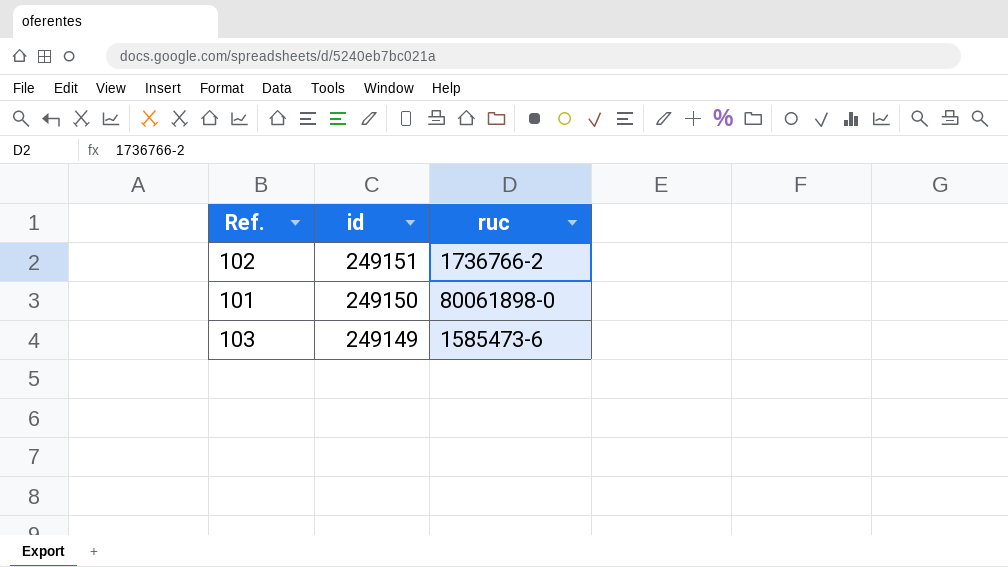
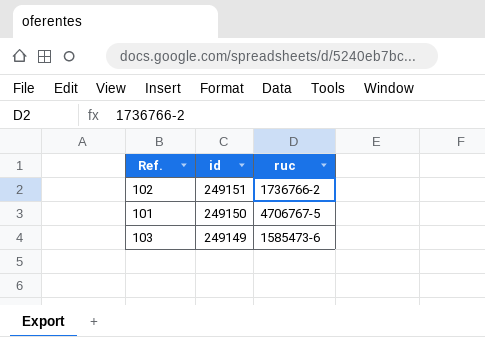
101 | ruc: 80061898-0 -> 4706767-5

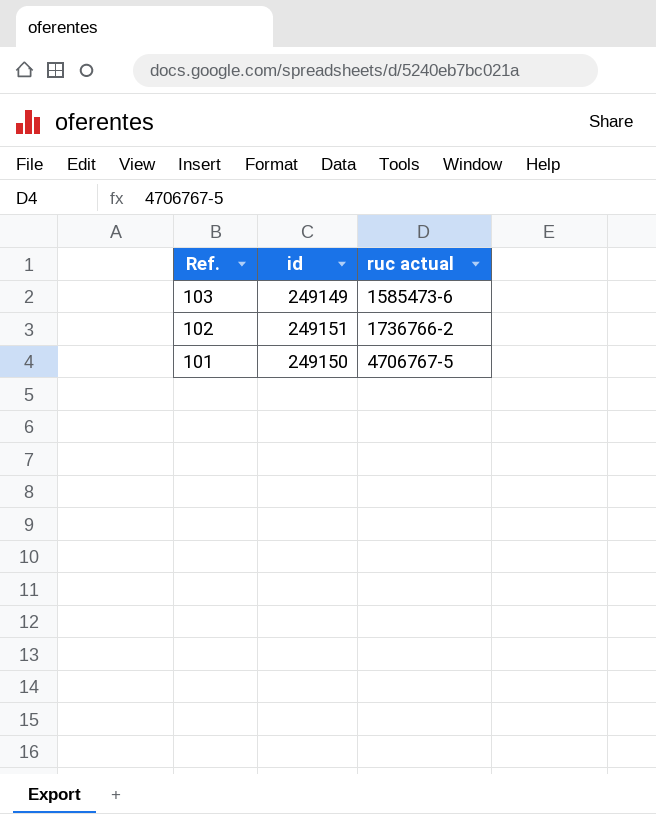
row order: id descending -> Ref. descending
column name: ruc -> ruc actual

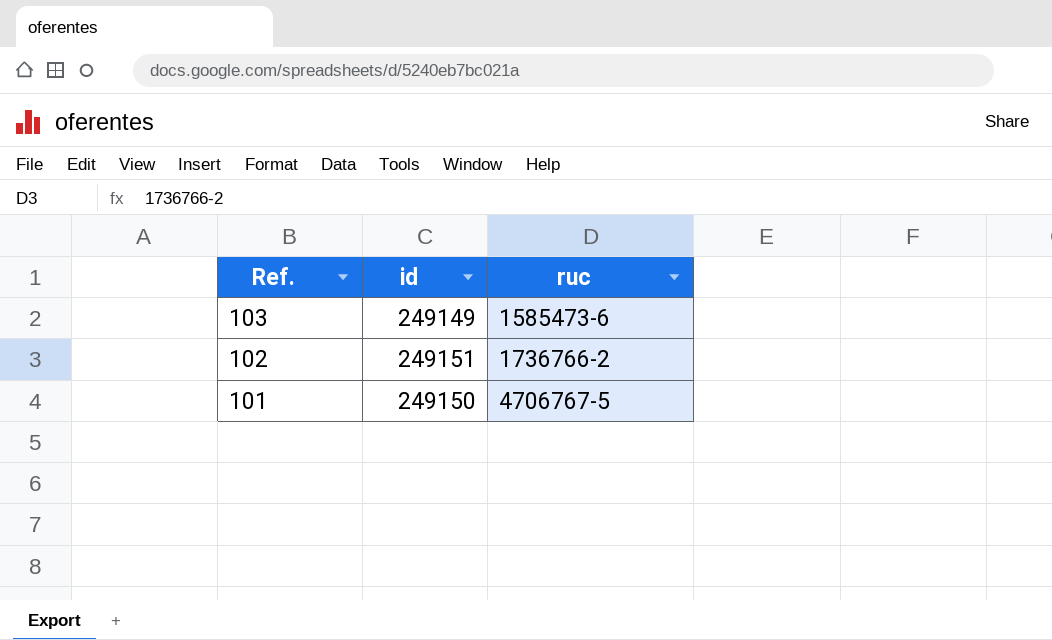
column name: ruc actual -> ruc

